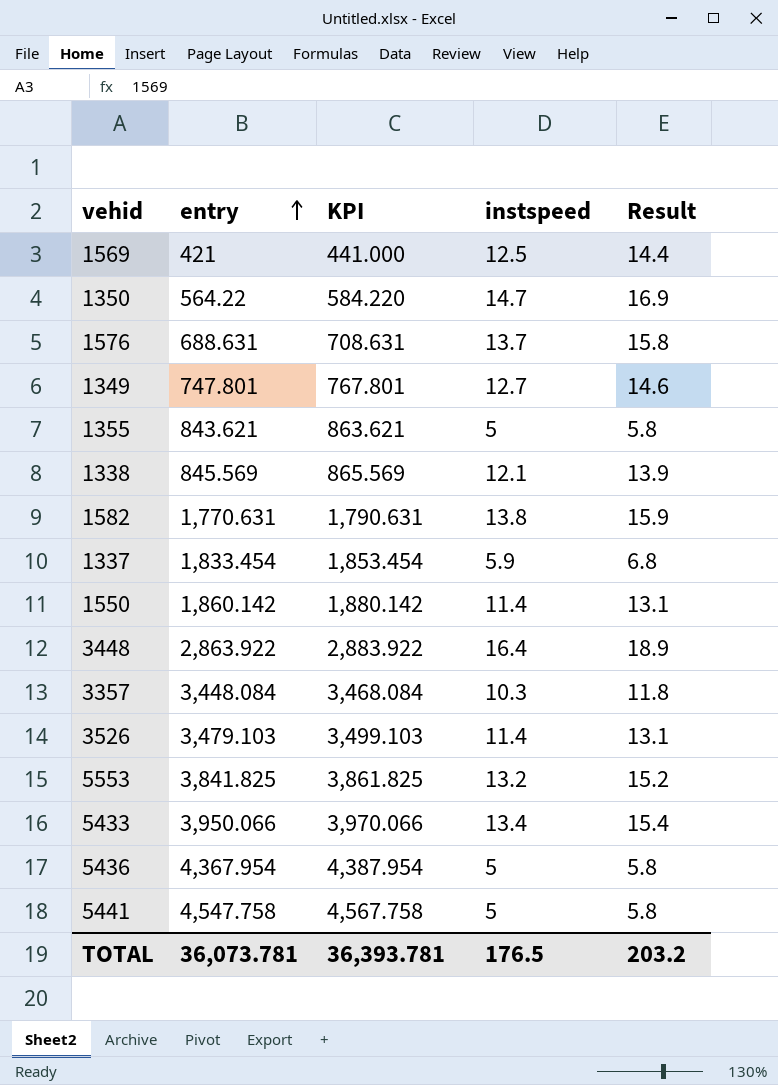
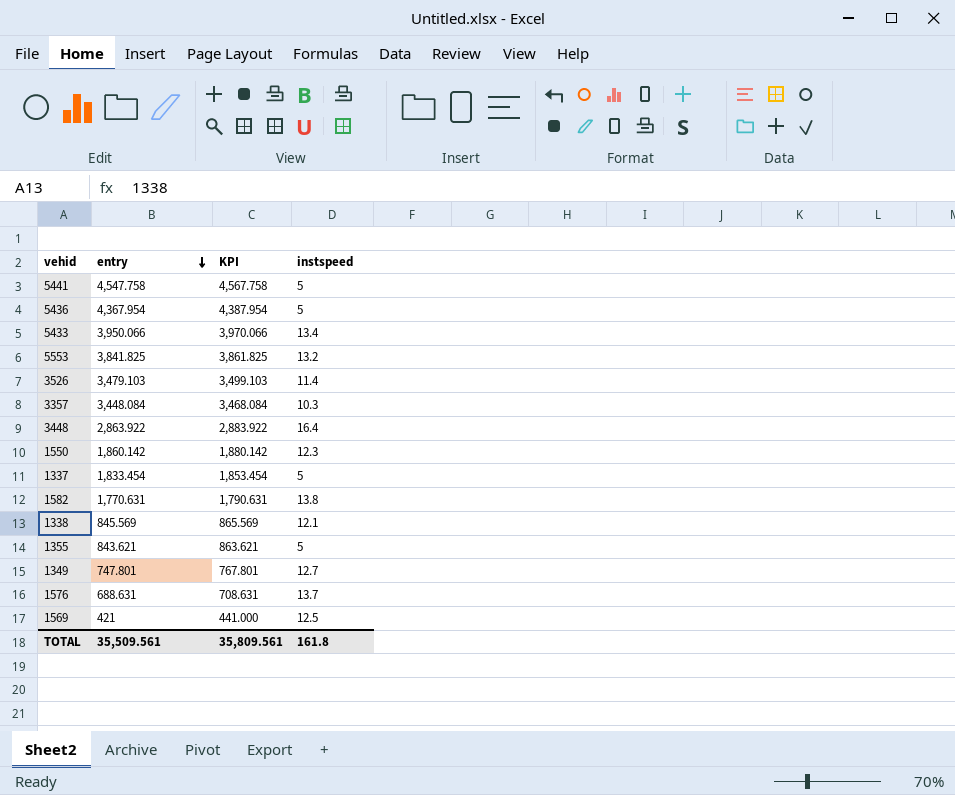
row order: entry ascending -> entry descending
column Result | formula: [instspeed] * 1.15 -> none
row 1350: 564.22 | 584.220 | 14.7 | 16.9 -> none
1550 | instspeed: 11.4 -> 12.3
1337 | instspeed: 5.9 -> 5
TOTAL | entry: 36,073.781 -> 35,509.561
TOTAL | KPI: 36,393.781 -> 35,809.561
TOTAL | instspeed: 176.5 -> 161.8

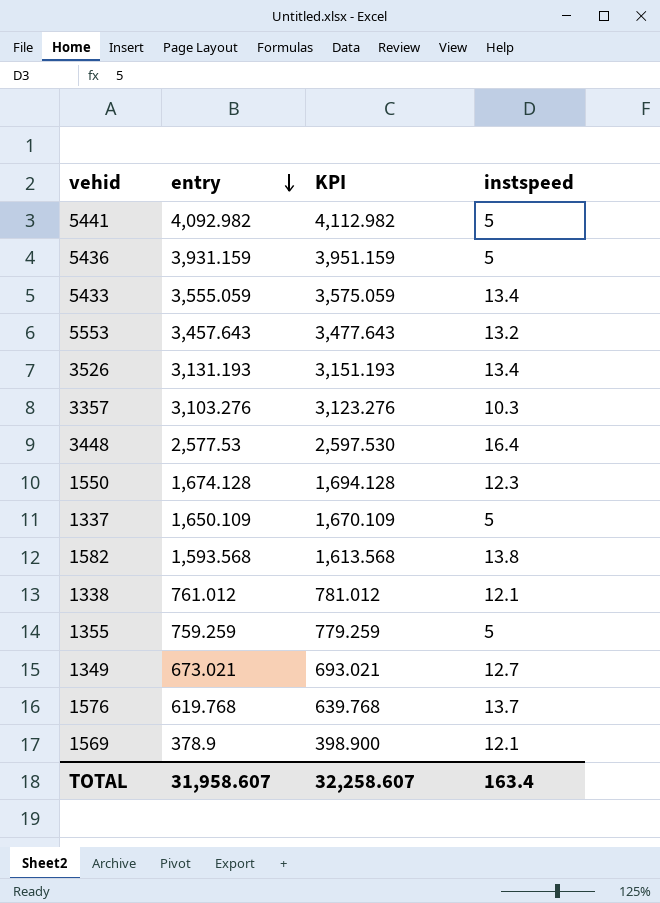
5441 | entry: 4,547.758 -> 4,092.982
5441 | KPI: 4,567.758 -> 4,112.982
5436 | entry: 4,367.954 -> 3,931.159
5436 | KPI: 4,387.954 -> 3,951.159
5433 | entry: 3,950.066 -> 3,555.059
5433 | KPI: 3,970.066 -> 3,575.059
5553 | entry: 3,841.825 -> 3,457.643
5553 | KPI: 3,861.825 -> 3,477.643
3526 | entry: 3,479.103 -> 3,131.193
3526 | KPI: 3,499.103 -> 3,151.193
3526 | instspeed: 11.4 -> 13.4
3357 | entry: 3,448.084 -> 3,103.276
3357 | KPI: 3,468.084 -> 3,123.276
3448 | entry: 2,863.922 -> 2,577.53
3448 | KPI: 2,883.922 -> 2,597.530
1550 | entry: 1,860.142 -> 1,674.128
1550 | KPI: 1,880.142 -> 1,694.128
1337 | entry: 1,833.454 -> 1,650.109
1337 | KPI: 1,853.454 -> 1,670.109
1582 | entry: 1,770.631 -> 1,593.568
1582 | KPI: 1,790.631 -> 1,613.568
1338 | entry: 845.569 -> 761.012
1338 | KPI: 865.569 -> 781.012
1355 | entry: 843.621 -> 759.259
1355 | KPI: 863.621 -> 779.259
1349 | entry: 747.801 -> 673.021
1349 | KPI: 767.801 -> 693.021
1576 | entry: 688.631 -> 619.768
1576 | KPI: 708.631 -> 639.768
1569 | entry: 421 -> 378.9
1569 | KPI: 441.000 -> 398.900
1569 | instspeed: 12.5 -> 12.1
TOTAL | entry: 35,509.561 -> 31,958.607
TOTAL | KPI: 35,809.561 -> 32,258.607
TOTAL | instspeed: 161.8 -> 163.4

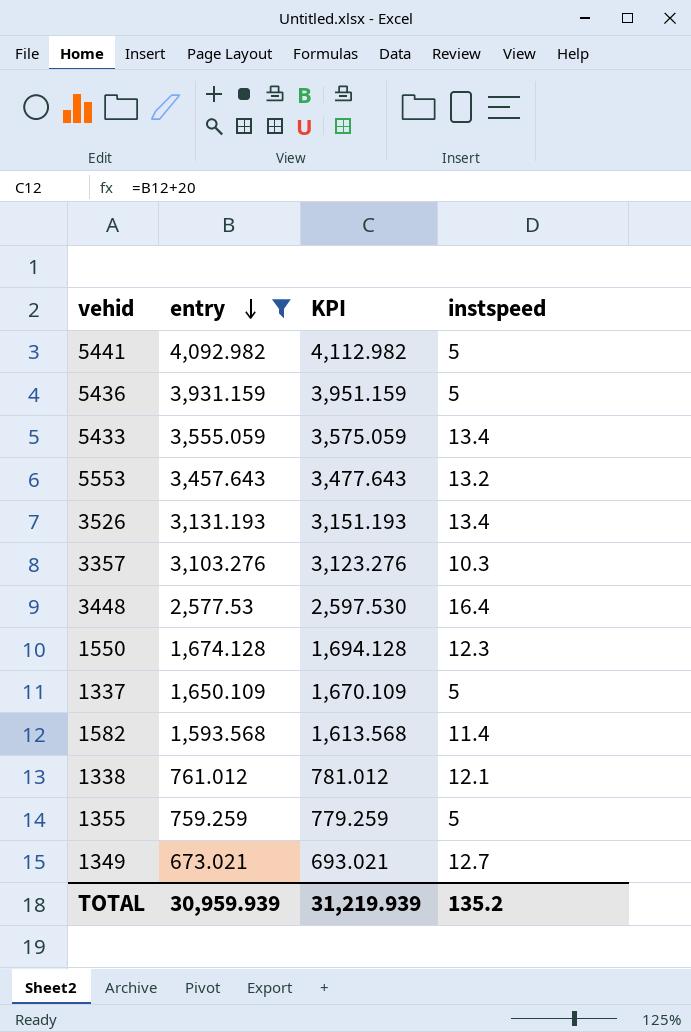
filter: none -> entry >= 673.021
1582 | instspeed: 13.8 -> 11.4
TOTAL | entry: 31,958.607 -> 30,959.939
TOTAL | KPI: 32,258.607 -> 31,219.939
TOTAL | instspeed: 163.4 -> 135.2

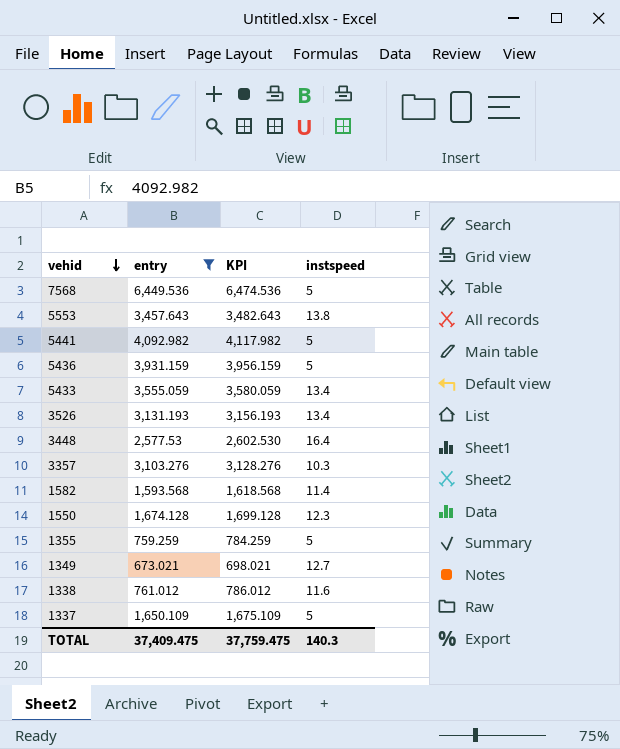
row order: entry descending -> vehid descending
column KPI | formula: [entry] + 20 -> [entry] + 25
row 7568: none -> 6,449.536 | 6,474.536 | 5
5553 | instspeed: 13.2 -> 13.8
1338 | instspeed: 12.1 -> 11.6
TOTAL | entry: 30,959.939 -> 37,409.475
TOTAL | KPI: 31,219.939 -> 37,759.475
TOTAL | instspeed: 135.2 -> 140.3

